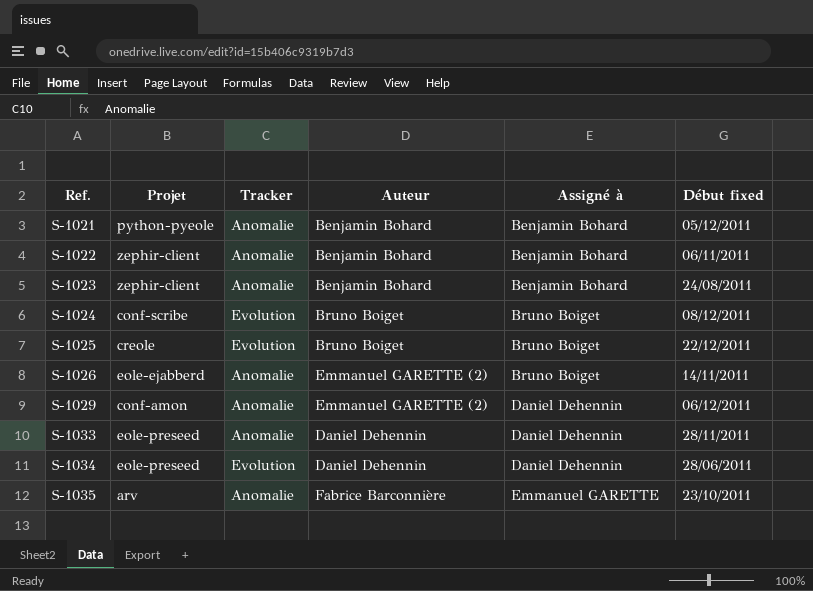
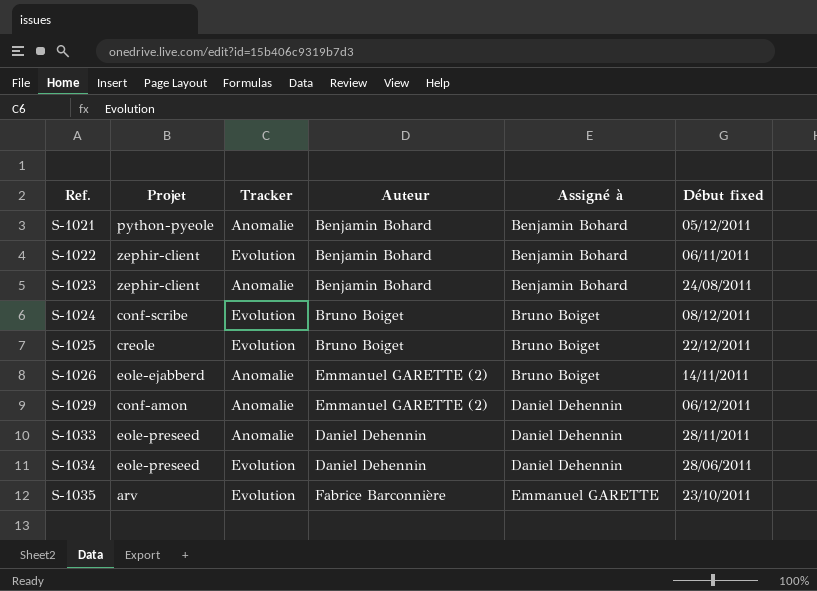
S-1022 | Tracker: Anomalie -> Evolution
S-1035 | Tracker: Anomalie -> Evolution

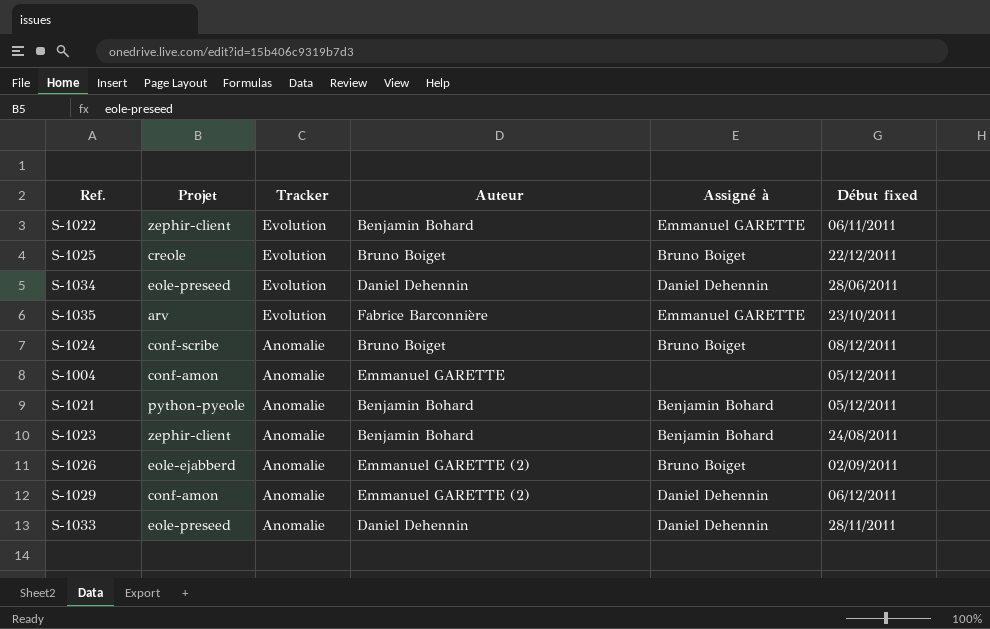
row order: Ref. ascending -> Tracker descending
S-1022 | Assigné à: Benjamin Bohard -> Emmanuel GARETTE
S-1024 | Tracker: Evolution -> Anomalie
row S-1004: none -> conf-amon | Anomalie | Emmanuel GARETTE | none | 05/12/2011
S-1026 | Début fixed: 14/11/2011 -> 02/09/2011

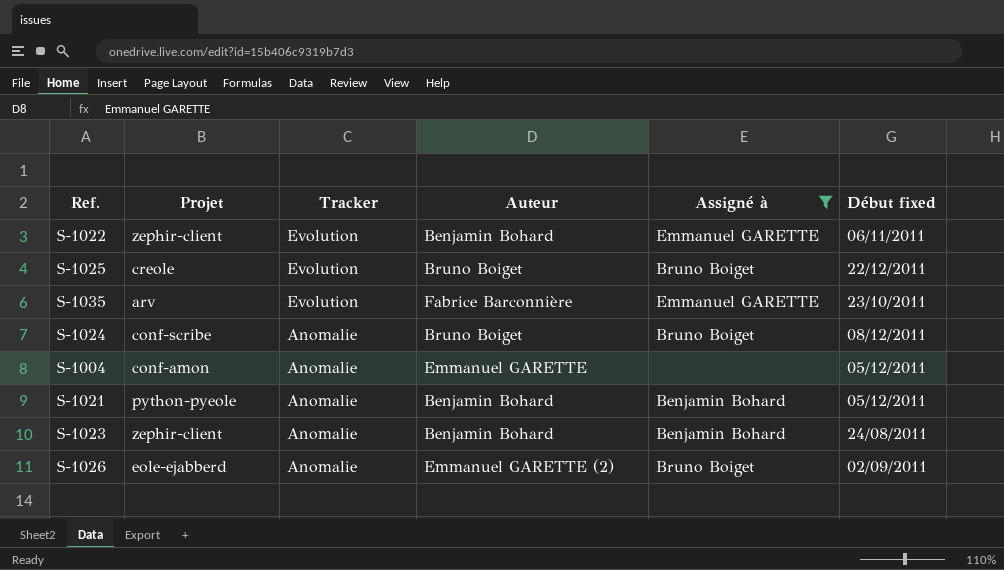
filter: none -> Assigné à != Daniel Dehennin

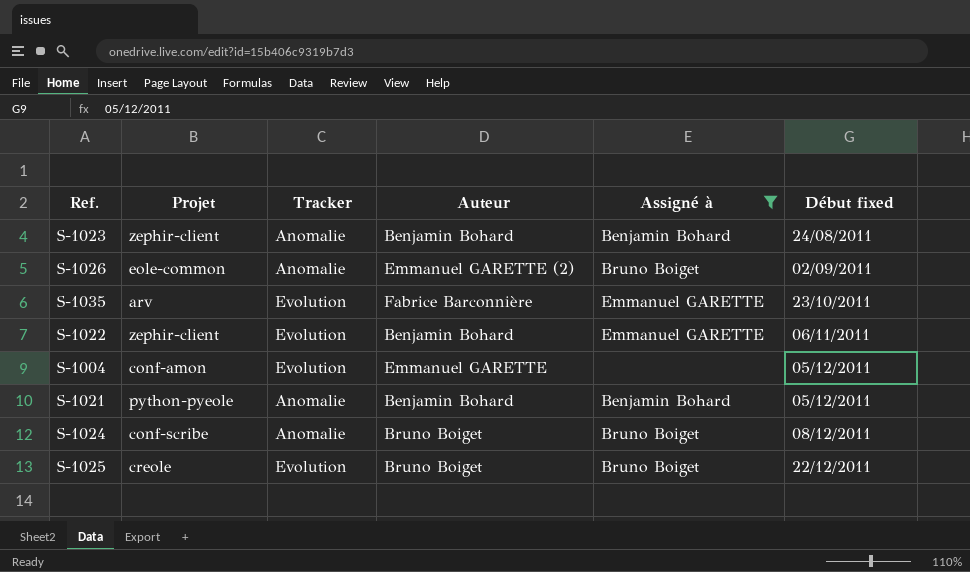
row order: Tracker descending -> Début fixed ascending
S-1026 | Projet: eole-ejabberd -> eole-common
S-1004 | Tracker: Anomalie -> Evolution

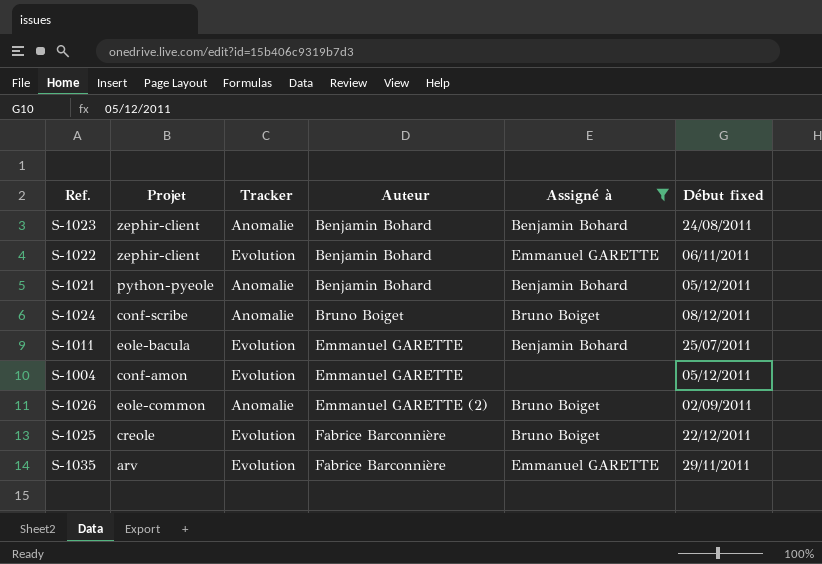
row order: Début fixed ascending -> Auteur ascending
row S-1011: none -> eole-bacula | Evolution | Emmanuel GARETTE | Benjamin Bohard | 25/07/2011
S-1025 | Auteur: Bruno Boiget -> Fabrice Barconnière
S-1035 | Début fixed: 23/10/2011 -> 29/11/2011

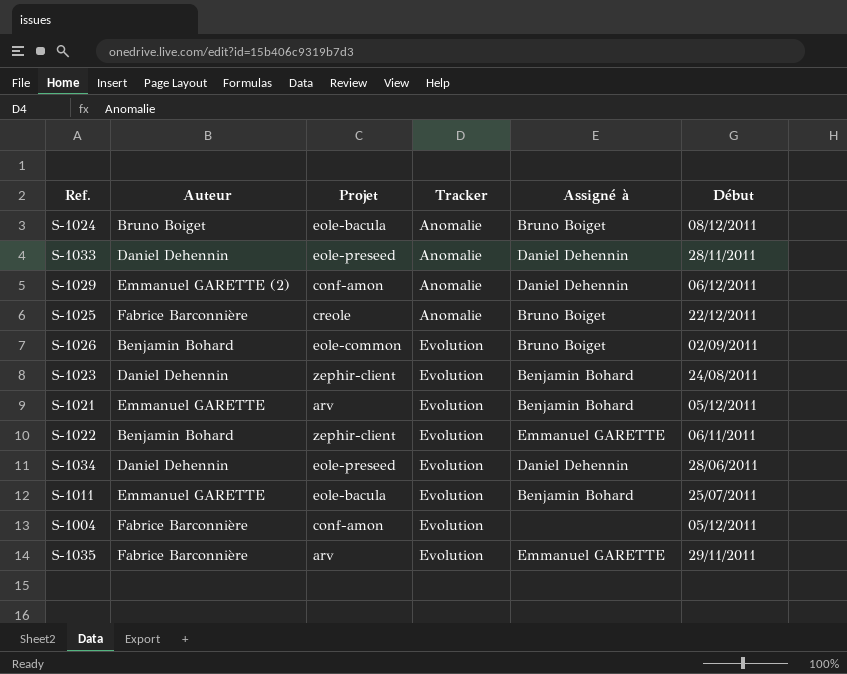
filter: Assigné à != Daniel Dehennin -> none
row order: Auteur ascending -> Tracker ascending
column Auteur | position: 4 -> 2
column name: Début fixed -> Début
S-1024 | Projet: conf-scribe -> eole-bacula
S-1025 | Tracker: Evolution -> Anomalie
S-1026 | Auteur: Emmanuel GARETTE (2) -> Benjamin Bohard
S-1026 | Tracker: Anomalie -> Evolution
S-1023 | Auteur: Benjamin Bohard -> Daniel Dehennin
S-1023 | Tracker: Anomalie -> Evolution
S-1021 | Auteur: Benjamin Bohard -> Emmanuel GARETTE
S-1021 | Projet: python-pyeole -> arv
S-1021 | Tracker: Anomalie -> Evolution
S-1004 | Auteur: Emmanuel GARETTE -> Fabrice Barconnière

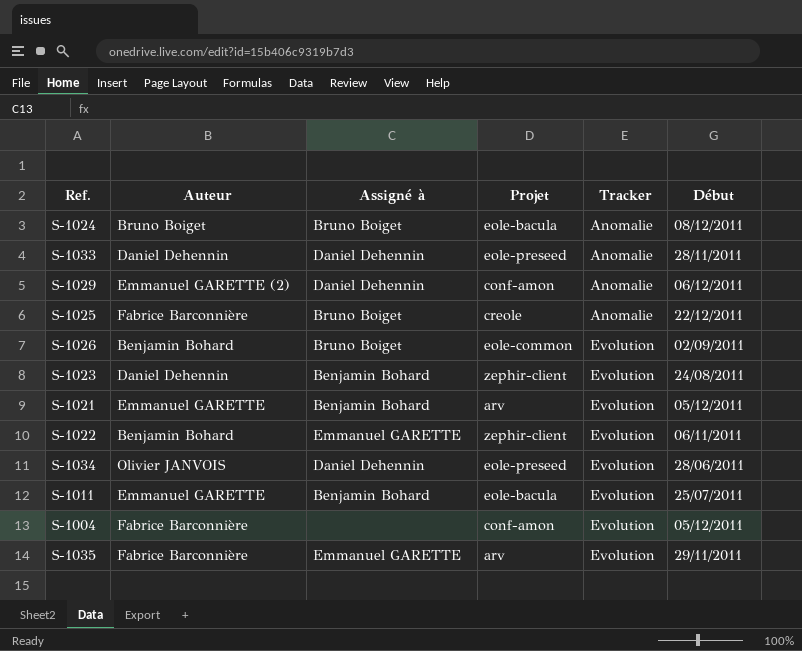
column Assigné à | position: 5 -> 3
S-1034 | Auteur: Daniel Dehennin -> Olivier JANVOIS

